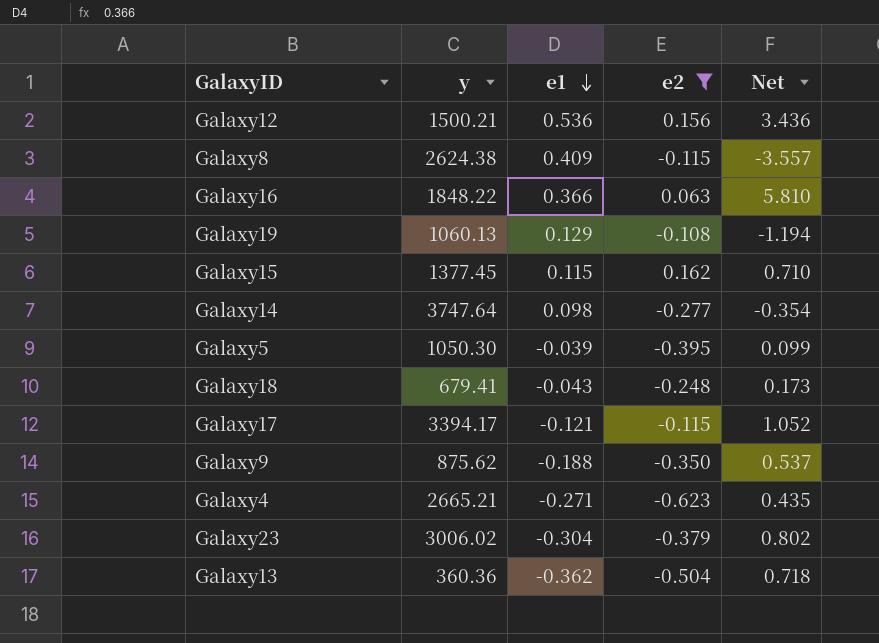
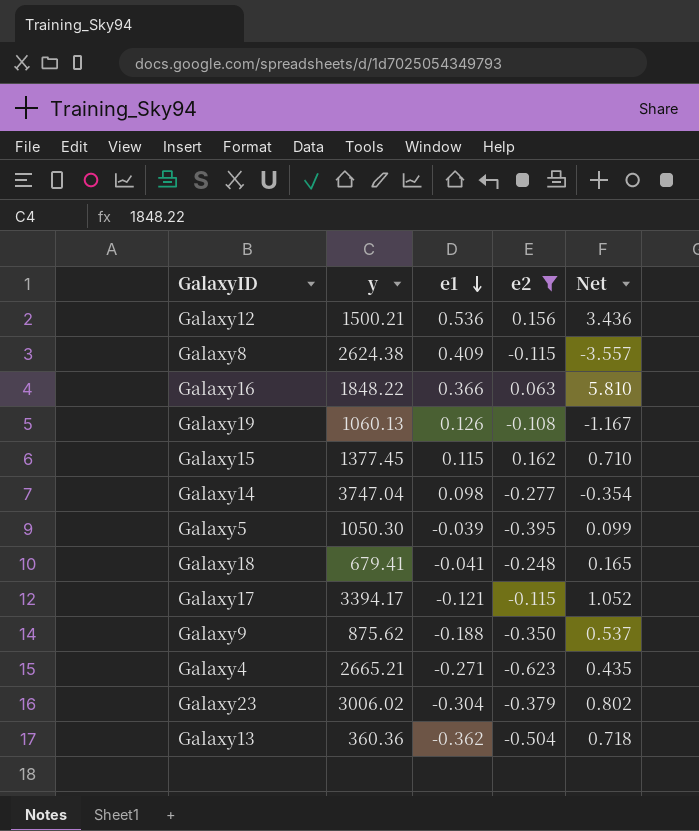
Galaxy19 | e1: 0.129 -> 0.126
Galaxy19 | Net: -1.194 -> -1.167
Galaxy14 | y: 3747.64 -> 3747.04
Galaxy18 | e1: -0.043 -> -0.041
Galaxy18 | Net: 0.173 -> 0.165

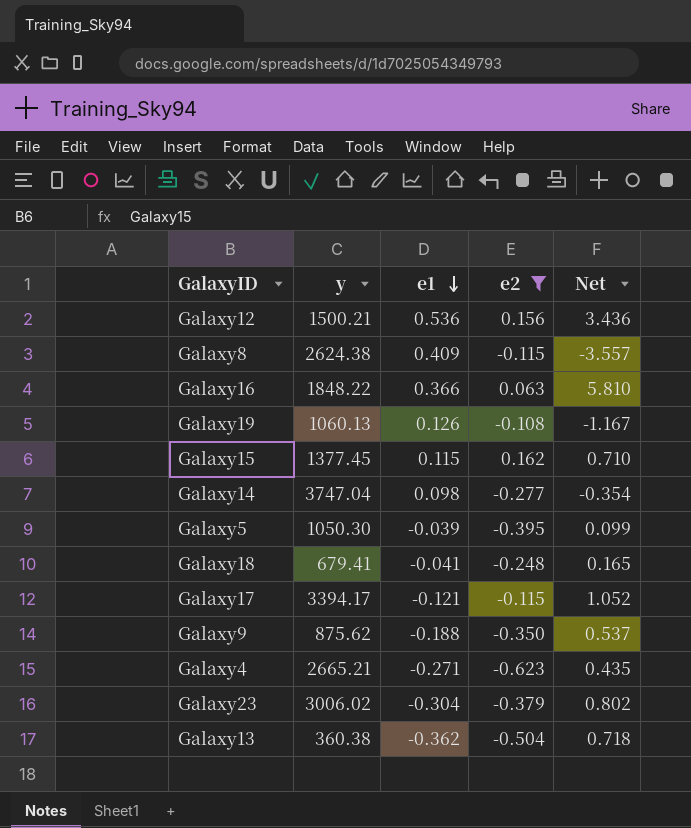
Galaxy13 | y: 360.36 -> 360.38

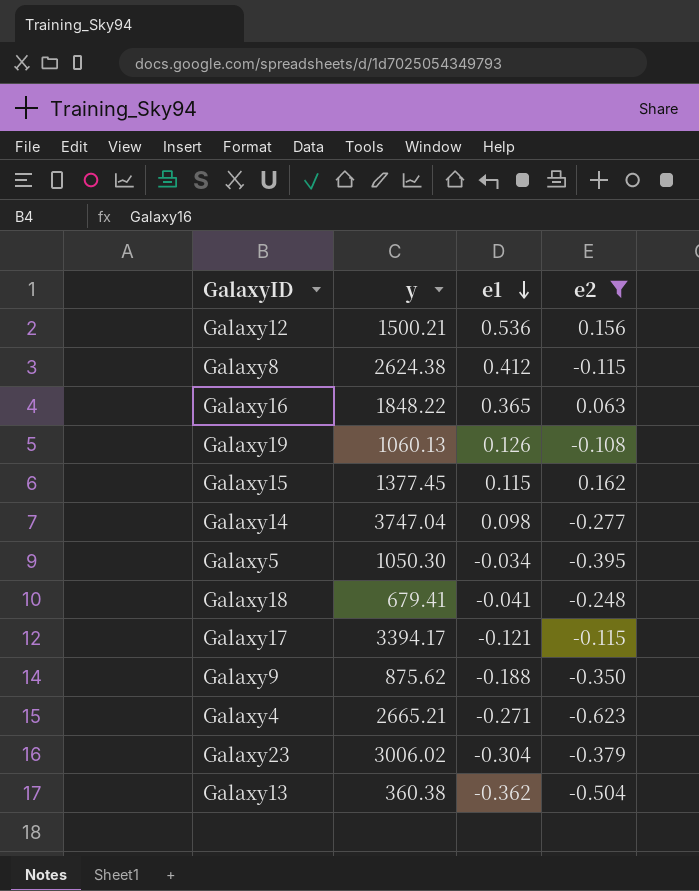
column Net | formula: [e1] / [e2] -> none
Galaxy8 | e1: 0.409 -> 0.412
Galaxy16 | e1: 0.366 -> 0.365
Galaxy5 | e1: -0.039 -> -0.034

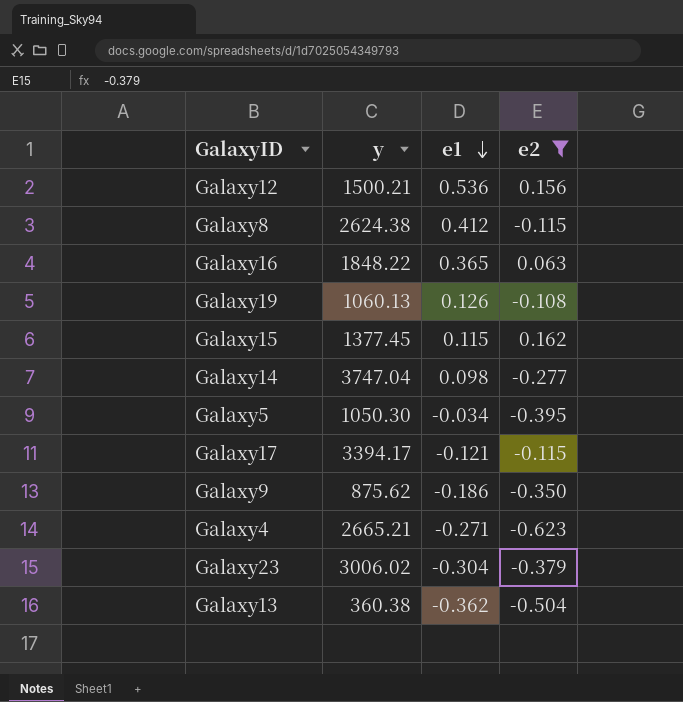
row Galaxy18: 679.41 | -0.041 | -0.248 -> none
Galaxy9 | e1: -0.188 -> -0.186

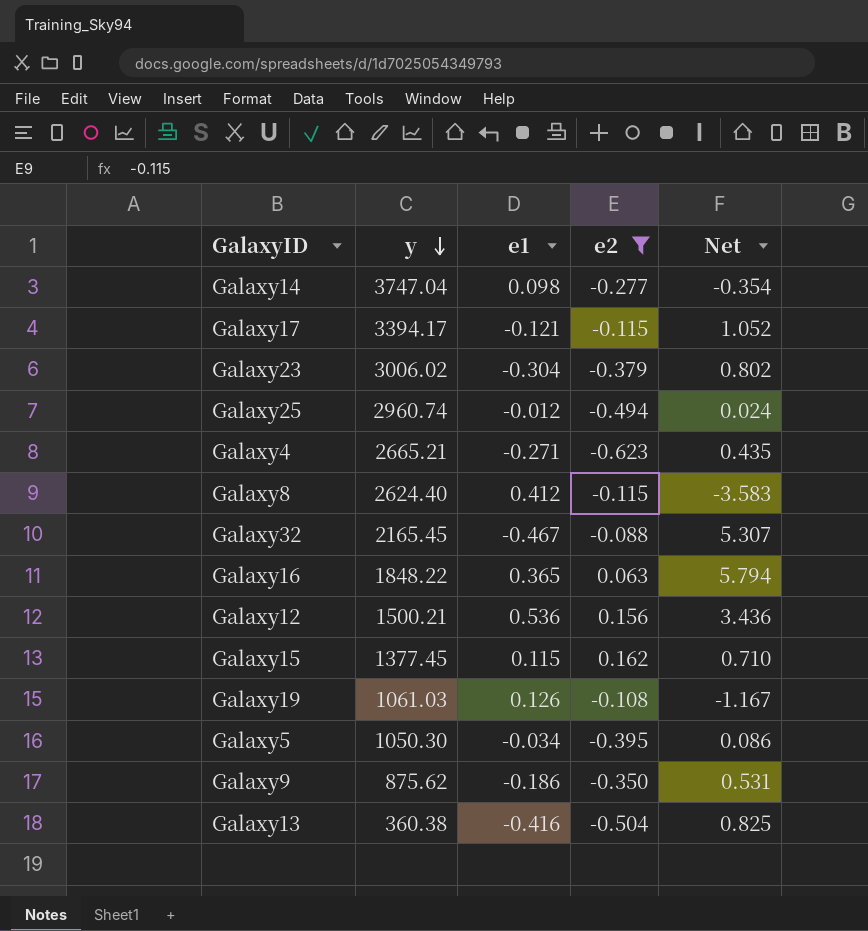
row order: e1 descending -> y descending
column Net | formula: none -> [e1] / [e2]
row Galaxy25: none -> 2960.74 | -0.012 | -0.494 | 0.024
Galaxy8 | y: 2624.38 -> 2624.40
row Galaxy32: none -> 2165.45 | -0.467 | -0.088 | 5.307
Galaxy19 | y: 1060.13 -> 1061.03
Galaxy13 | e1: -0.362 -> -0.416

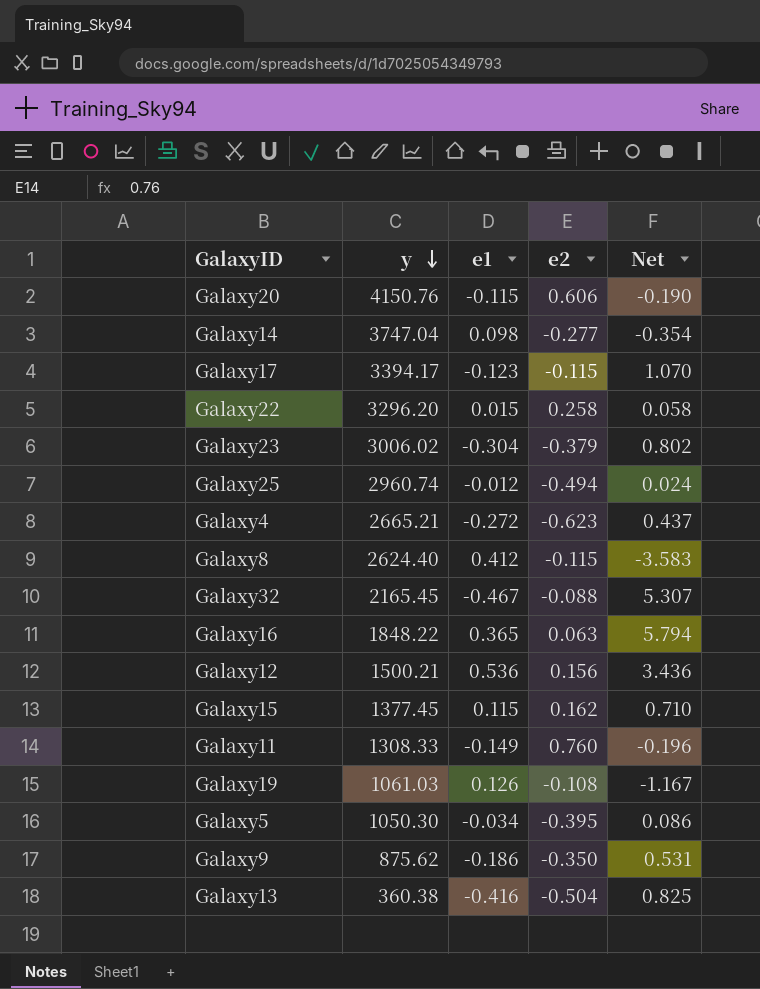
filter: e2 <= 0.162 -> none
Galaxy17 | e1: -0.121 -> -0.123
Galaxy17 | Net: 1.052 -> 1.070
Galaxy4 | e1: -0.271 -> -0.272
Galaxy4 | Net: 0.435 -> 0.437

